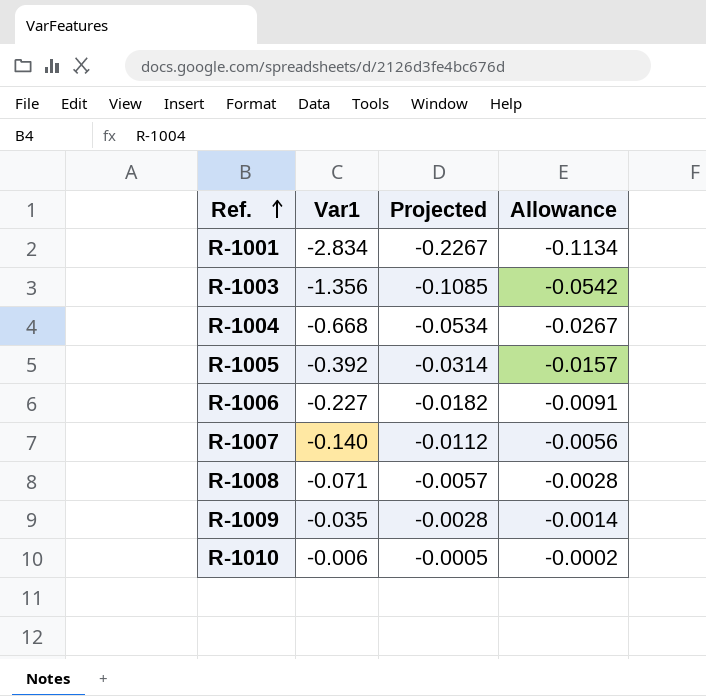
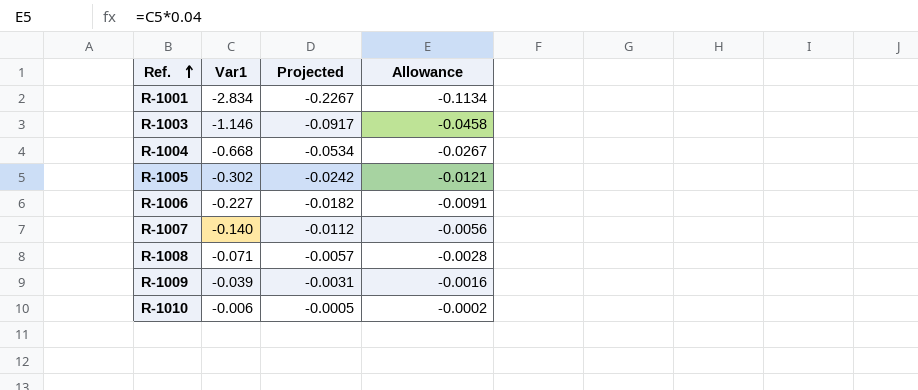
R-1003 | Var1: -1.356 -> -1.146
R-1003 | Projected: -0.1085 -> -0.0917
R-1003 | Allowance: -0.0542 -> -0.0458
R-1005 | Var1: -0.392 -> -0.302
R-1005 | Projected: -0.0314 -> -0.0242
R-1005 | Allowance: -0.0157 -> -0.0121
R-1009 | Var1: -0.035 -> -0.039
R-1009 | Projected: -0.0028 -> -0.0031
R-1009 | Allowance: -0.0014 -> -0.0016

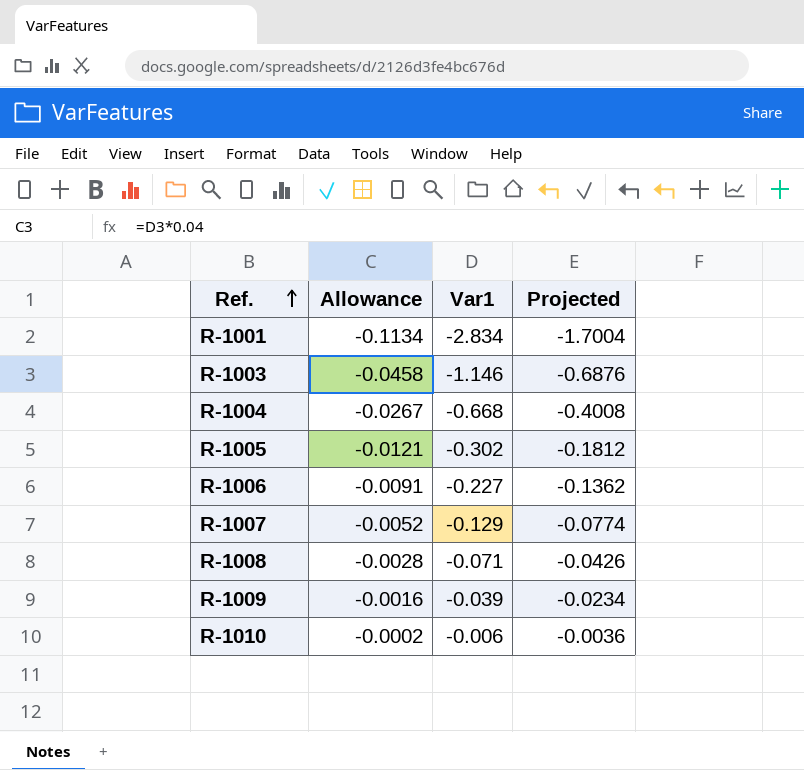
column Allowance | position: 4 -> 2
column Projected | formula: [Var1] * 0.08 -> [Var1] * 0.6
R-1007 | Allowance: -0.0056 -> -0.0052
R-1007 | Var1: -0.140 -> -0.129

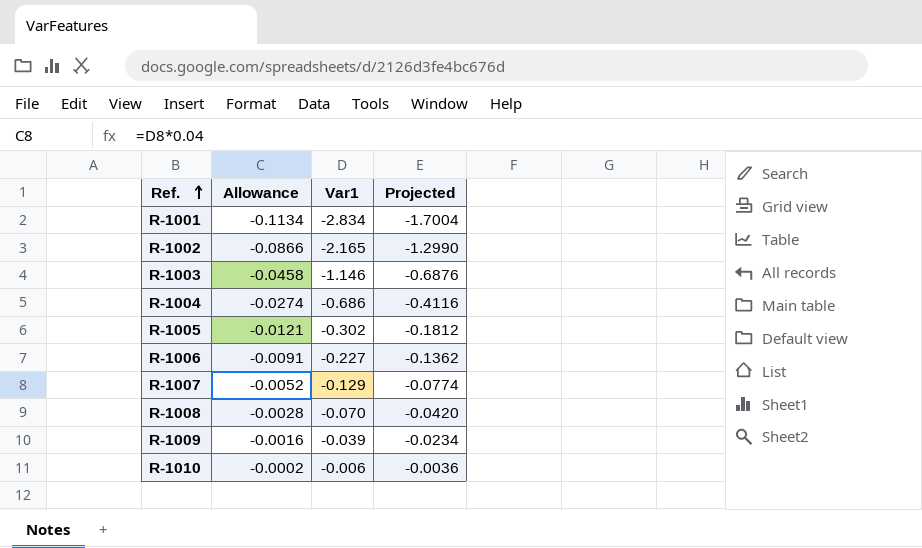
row R-1002: none -> -0.0866 | -2.165 | -1.2990
R-1004 | Allowance: -0.0267 -> -0.0274
R-1004 | Var1: -0.668 -> -0.686
R-1004 | Projected: -0.4008 -> -0.4116
R-1008 | Var1: -0.071 -> -0.070
R-1008 | Projected: -0.0426 -> -0.0420

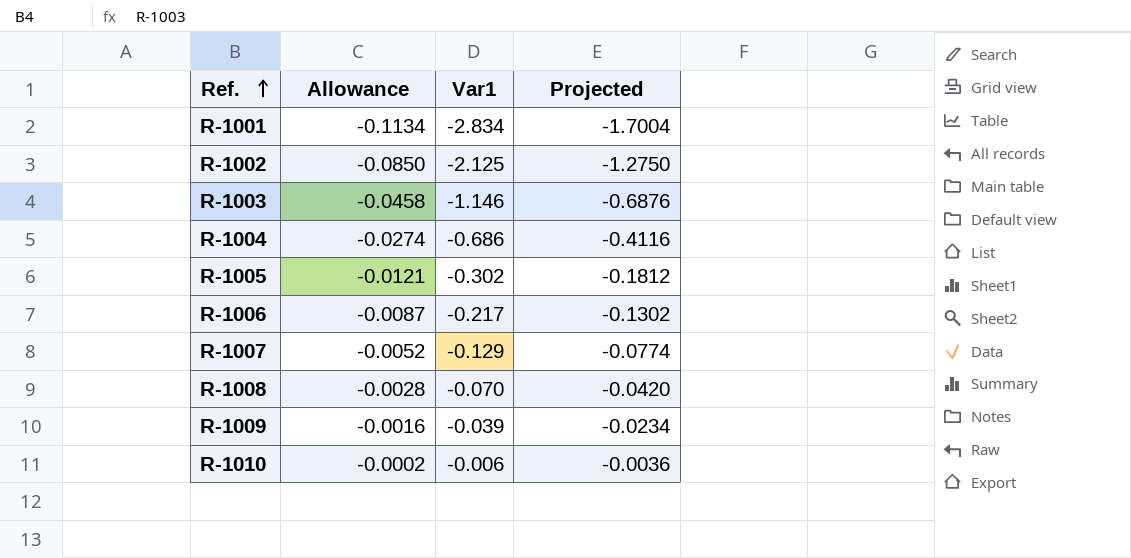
R-1002 | Allowance: -0.0866 -> -0.0850
R-1002 | Var1: -2.165 -> -2.125
R-1002 | Projected: -1.2990 -> -1.2750
R-1006 | Allowance: -0.0091 -> -0.0087
R-1006 | Var1: -0.227 -> -0.217
R-1006 | Projected: -0.1362 -> -0.1302

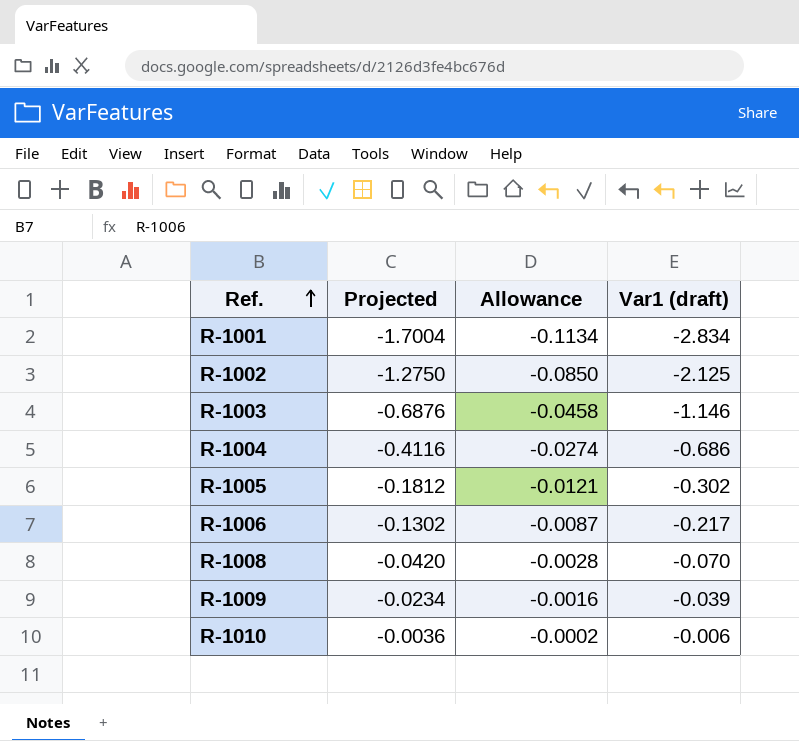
column Projected | position: 4 -> 2
column name: Var1 -> Var1 (draft)
row R-1007: -0.0052 | -0.129 | -0.0774 -> none

